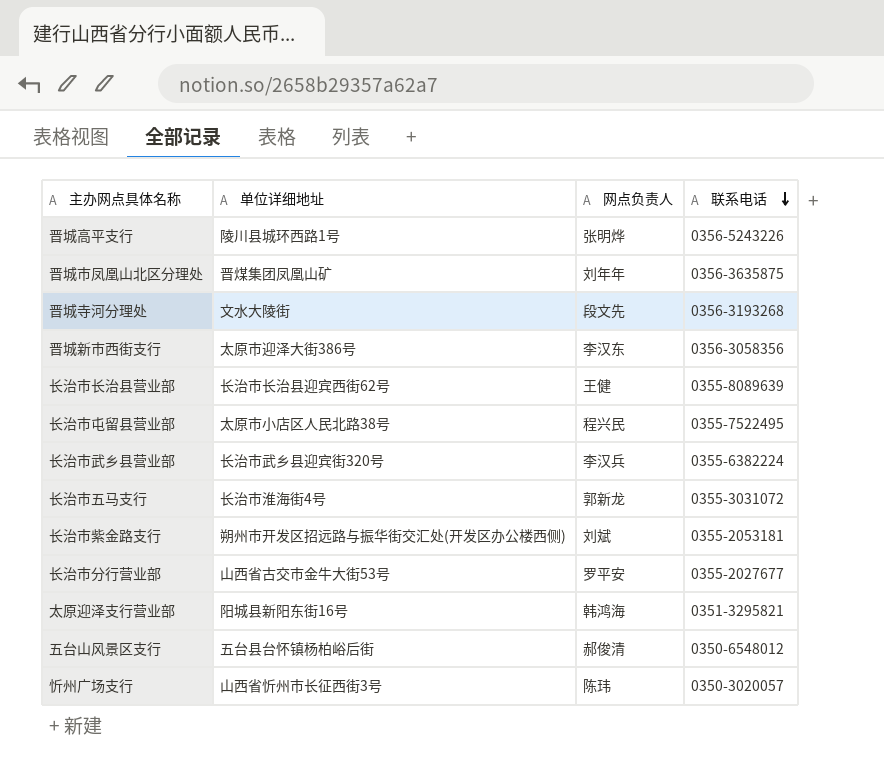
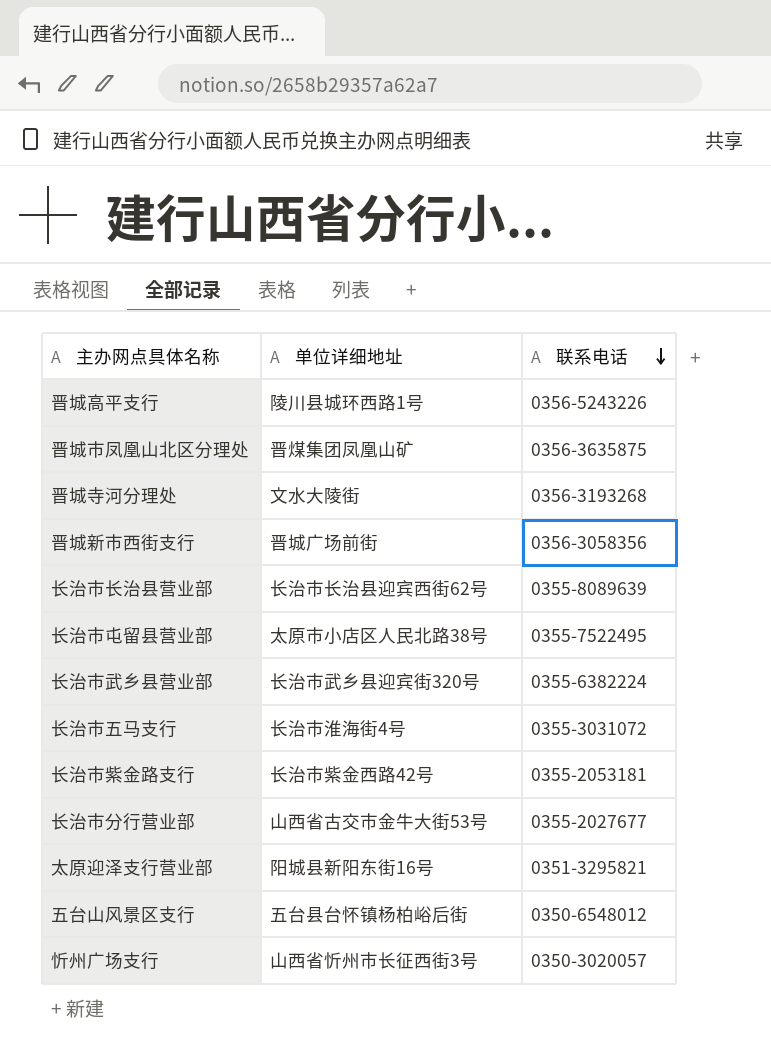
column 网点负责人 | position: 3 -> none
晋城新市西街支行 | 单位详细地址: 太原市迎泽大街386号 -> 晋城广场前街
长治市紫金路支行 | 单位详细地址: 朔州市开发区招远路与振华街交汇处(开发区办公楼西侧) -> 长治市紫金西路42号

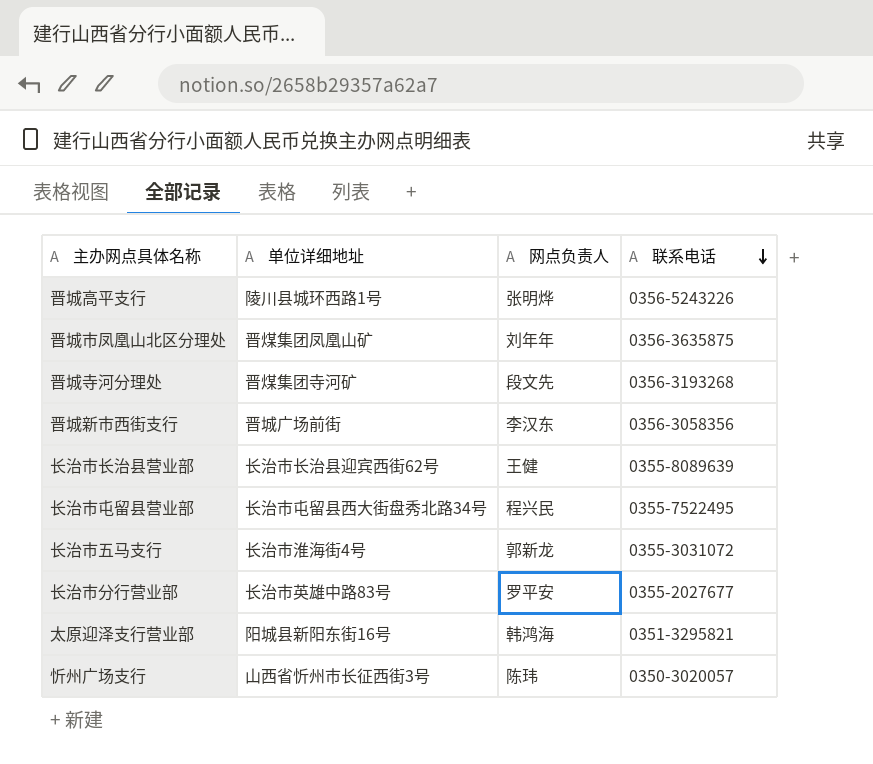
column 网点负责人 | position: none -> 3
row 长治市武乡县营业部: 长治市武乡县迎宾街320号 | 0355-6382224 -> none
row 长治市紫金路支行: 长治市紫金西路42号 | 0355-2053181 -> none
row 五台山风景区支行: 五台县台怀镇杨柏峪后街 | 0350-6548012 -> none
晋城寺河分理处 | 单位详细地址: 文水大陵街 -> 晋煤集团寺河矿
长治市屯留县营业部 | 单位详细地址: 太原市小店区人民北路38号 -> 长治市屯留县西大街盘秀北路34号
长治市分行营业部 | 单位详细地址: 山西省古交市金牛大街53号 -> 长治市英雄中路83号

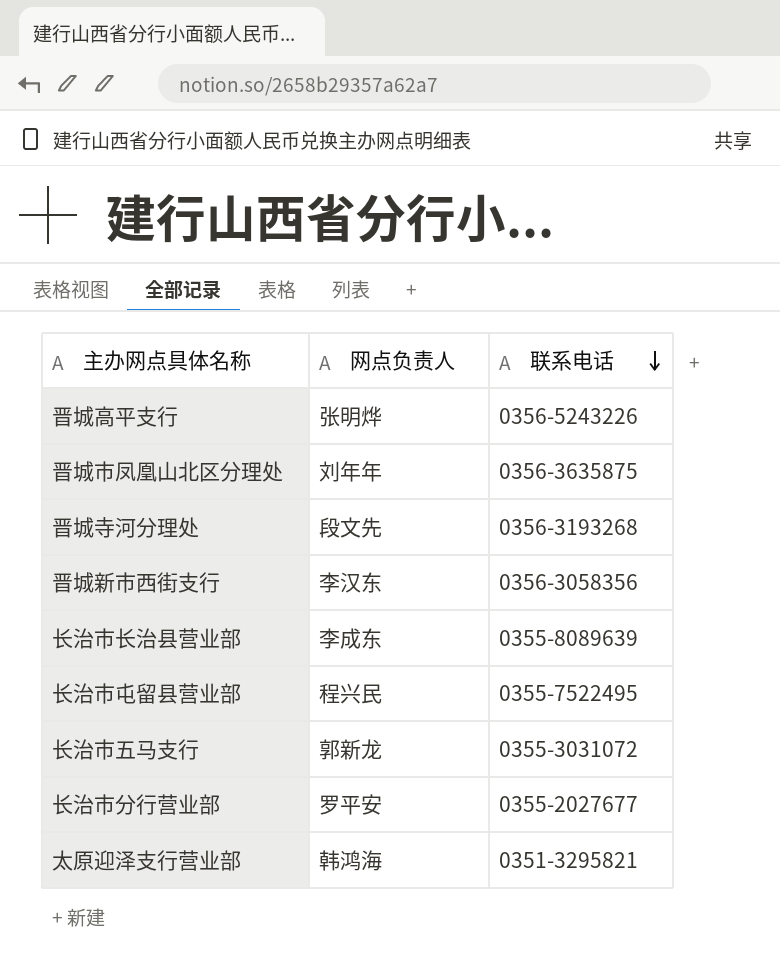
column 单位详细地址 | position: 2 -> none
row 忻州广场支行: 山西省忻州市长征西街3号 | 陈玮 | 0350-3020057 -> none
长治市长治县营业部 | 网点负责人: 王健 -> 李成东

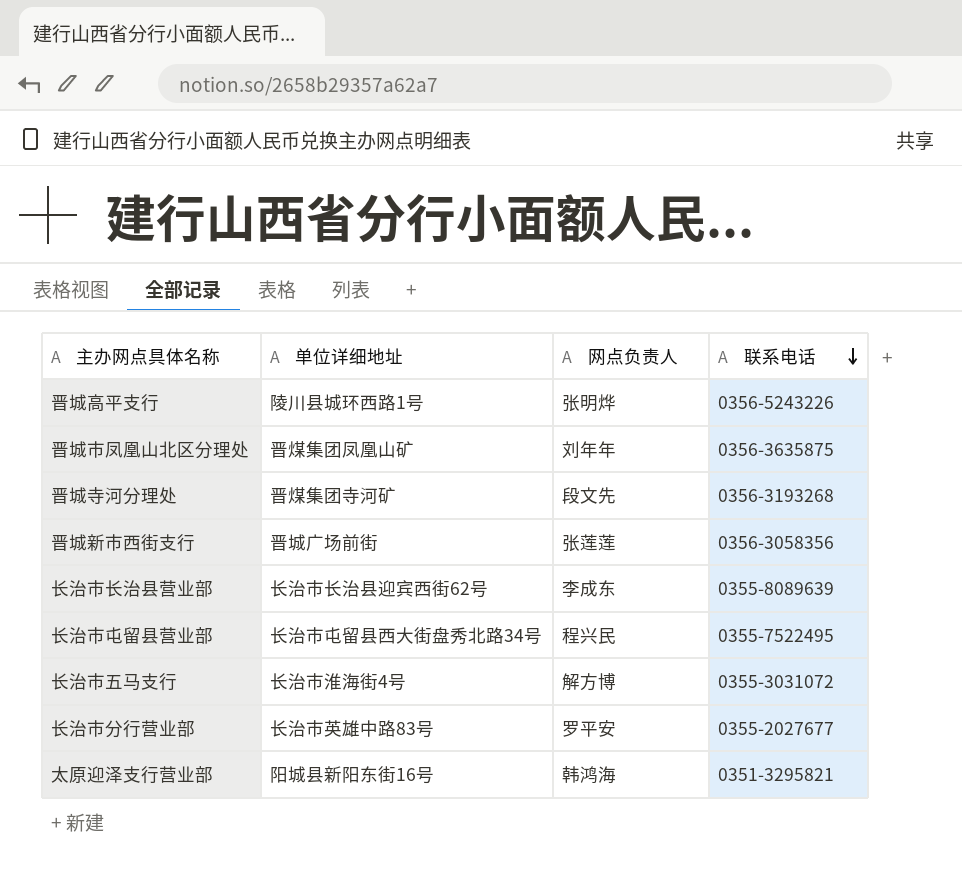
column 单位详细地址 | position: none -> 2
晋城新市西街支行 | 网点负责人: 李汉东 -> 张莲莲
长治市五马支行 | 网点负责人: 郭新龙 -> 解方博

